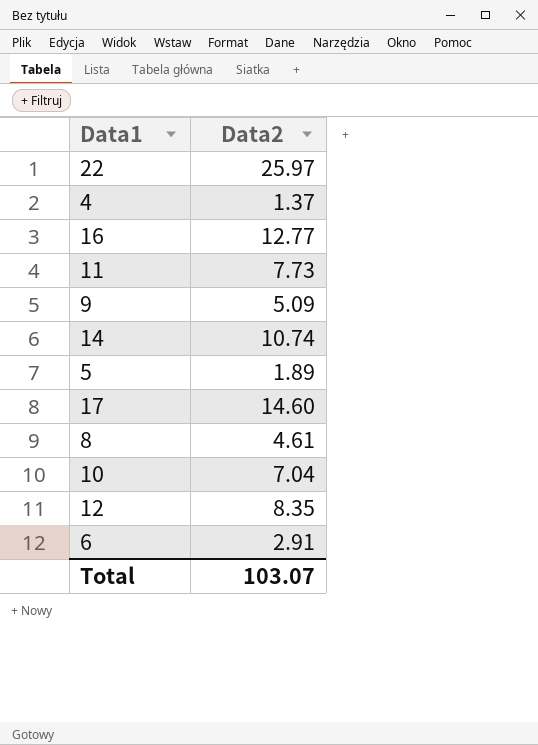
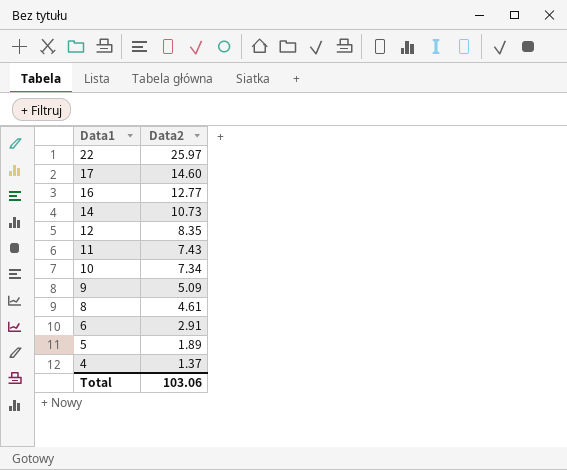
row order: none -> Data1 descending
14 | Data2: 10.74 -> 10.73
11 | Data2: 7.73 -> 7.43
10 | Data2: 7.04 -> 7.34
Total | Data2: 103.07 -> 103.06

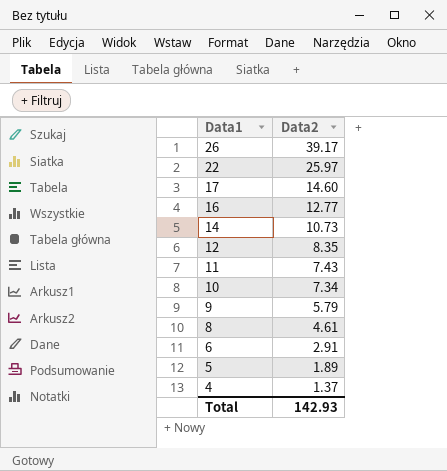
row 26: none -> 39.17
9 | Data2: 5.09 -> 5.79
Total | Data2: 103.06 -> 142.93

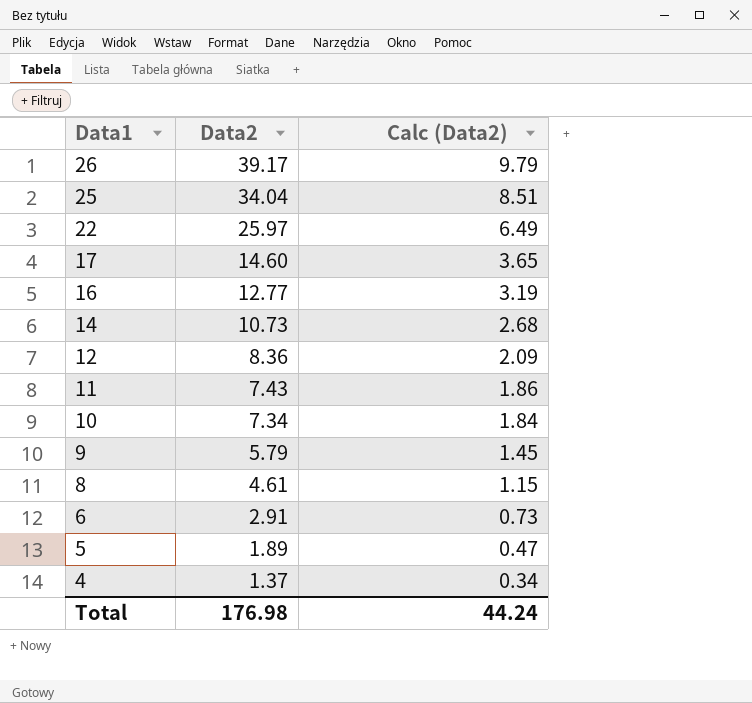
column Calc (Data2) | formula: none -> [Data2] * 0.25
row 25: none -> 34.04 | 8.51
12 | Data2: 8.35 -> 8.36
Total | Data2: 142.93 -> 176.98

